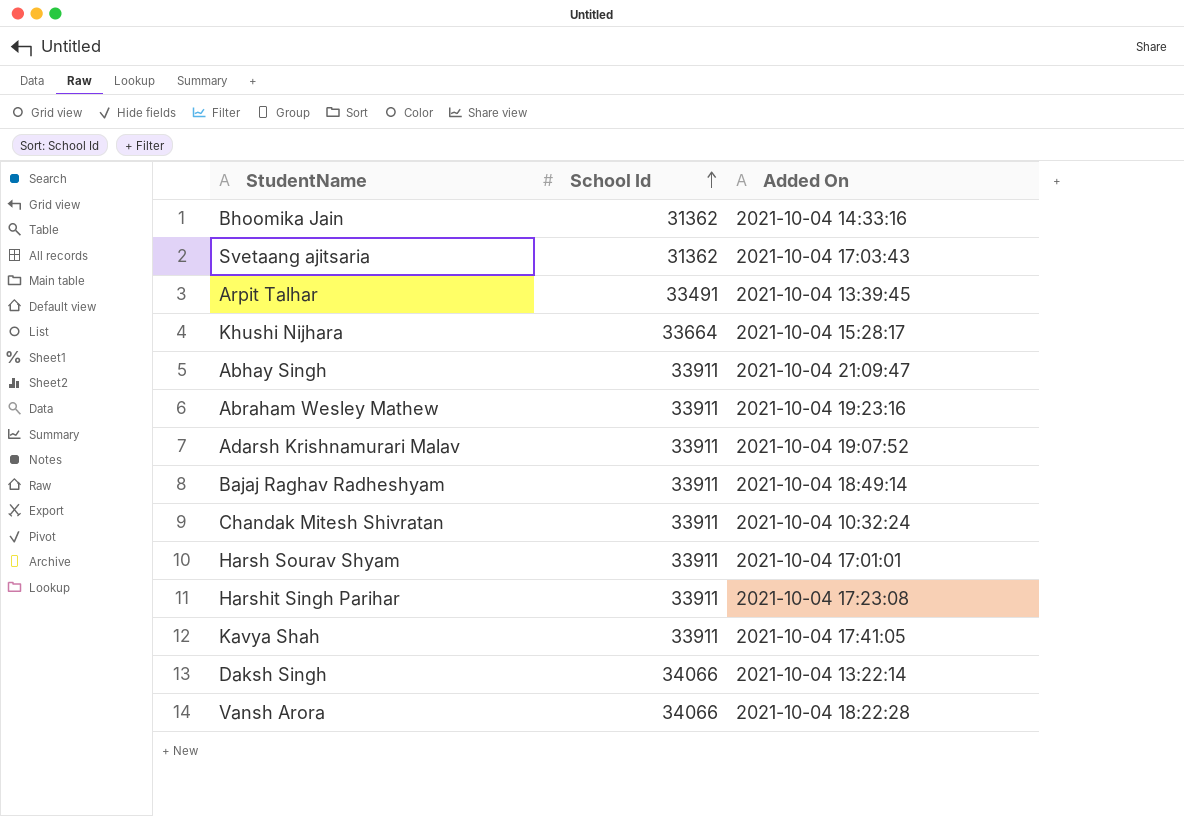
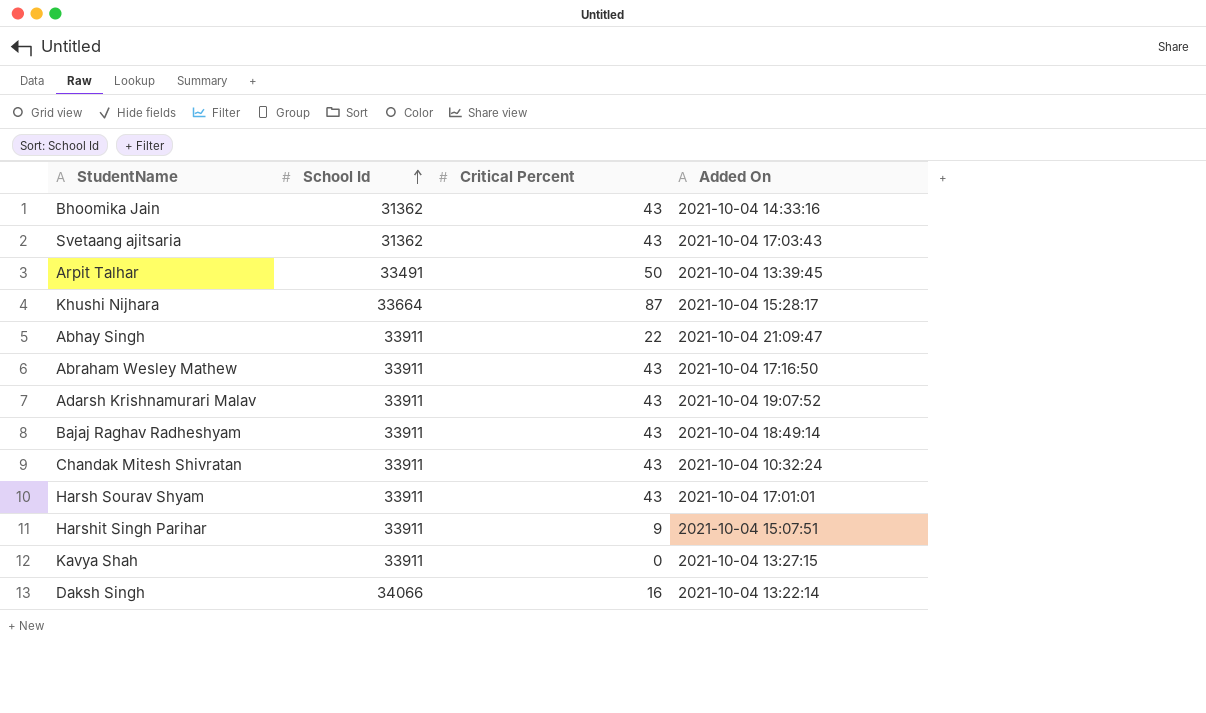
column Critical Percent | position: none -> 3
row Vansh Arora: 34066 | 2021-10-04 18:22:28 -> none
Abraham Wesley Mathew | Added On: 2021-10-04 19:23:16 -> 2021-10-04 17:16:50
Harshit Singh Parihar | Added On: 2021-10-04 17:23:08 -> 2021-10-04 15:07:51
Kavya Shah | Added On: 2021-10-04 17:41:05 -> 2021-10-04 13:27:15

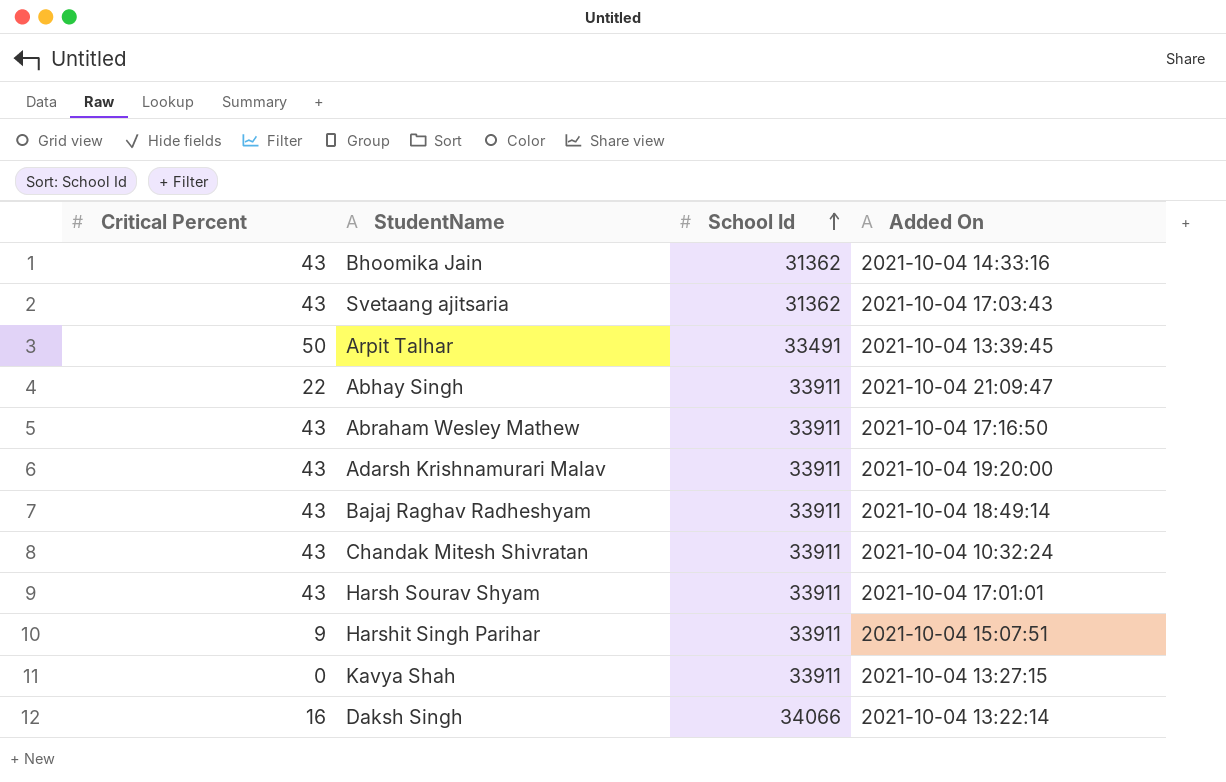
column Critical Percent | position: 3 -> 1
row Khushi Nijhara: 33664 | 87 | 2021-10-04 15:28:17 -> none
Adarsh Krishnamurari Malav | Added On: 2021-10-04 19:07:52 -> 2021-10-04 19:20:00

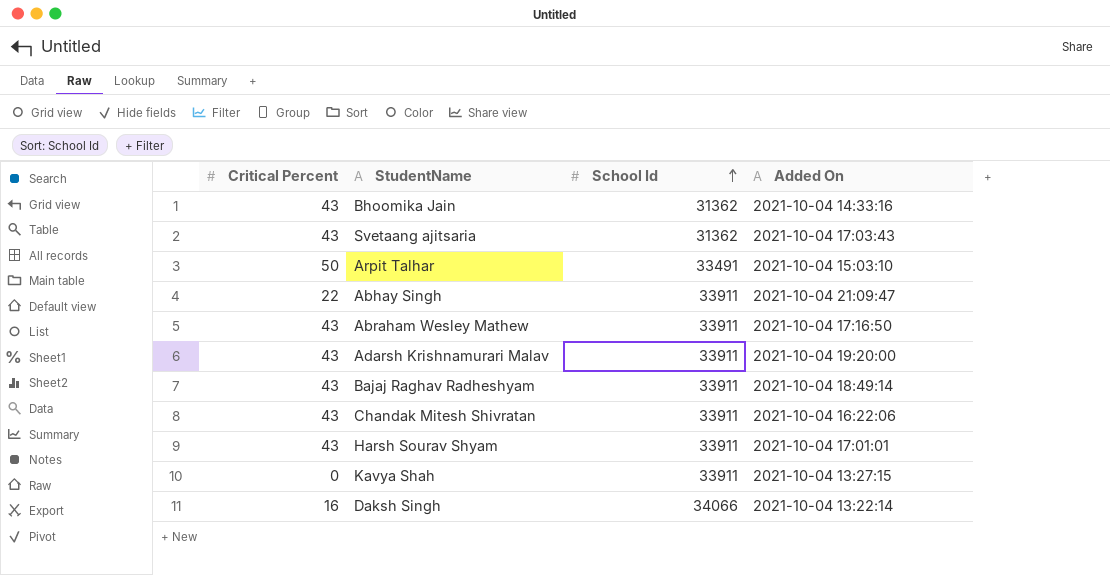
row Harshit Singh Parihar: 9 | 33911 | 2021-10-04 15:07:51 -> none
Arpit Talhar | Added On: 2021-10-04 13:39:45 -> 2021-10-04 15:03:10
Chandak Mitesh Shivratan | Added On: 2021-10-04 10:32:24 -> 2021-10-04 16:22:06

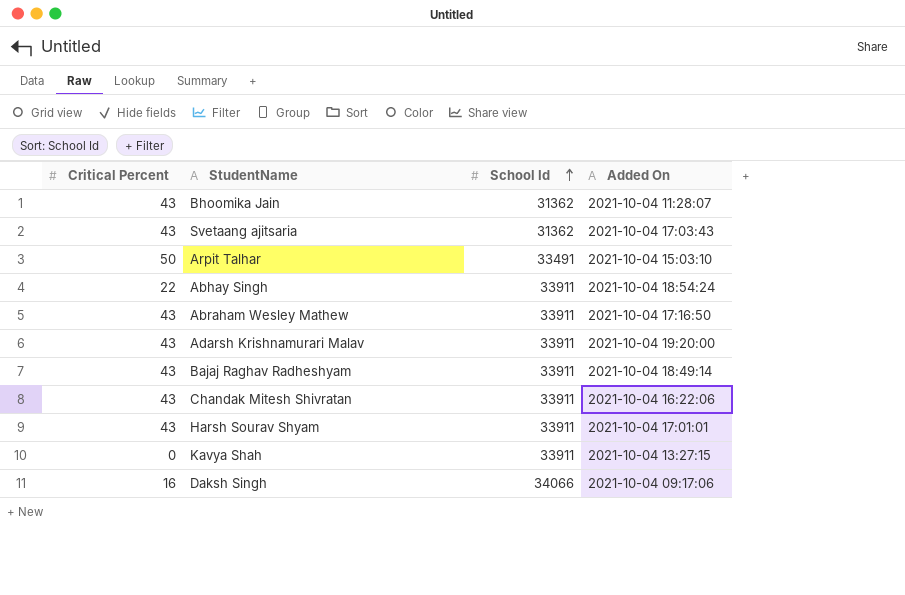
Bhoomika Jain | Added On: 2021-10-04 14:33:16 -> 2021-10-04 11:28:07
Abhay Singh | Added On: 2021-10-04 21:09:47 -> 2021-10-04 18:54:24
Daksh Singh | Added On: 2021-10-04 13:22:14 -> 2021-10-04 09:17:06

